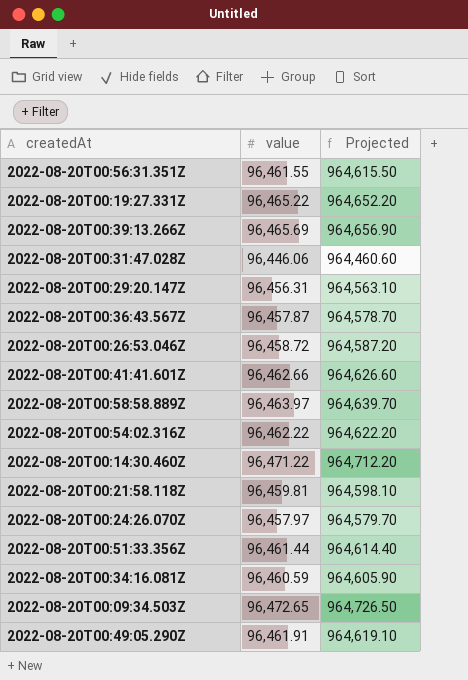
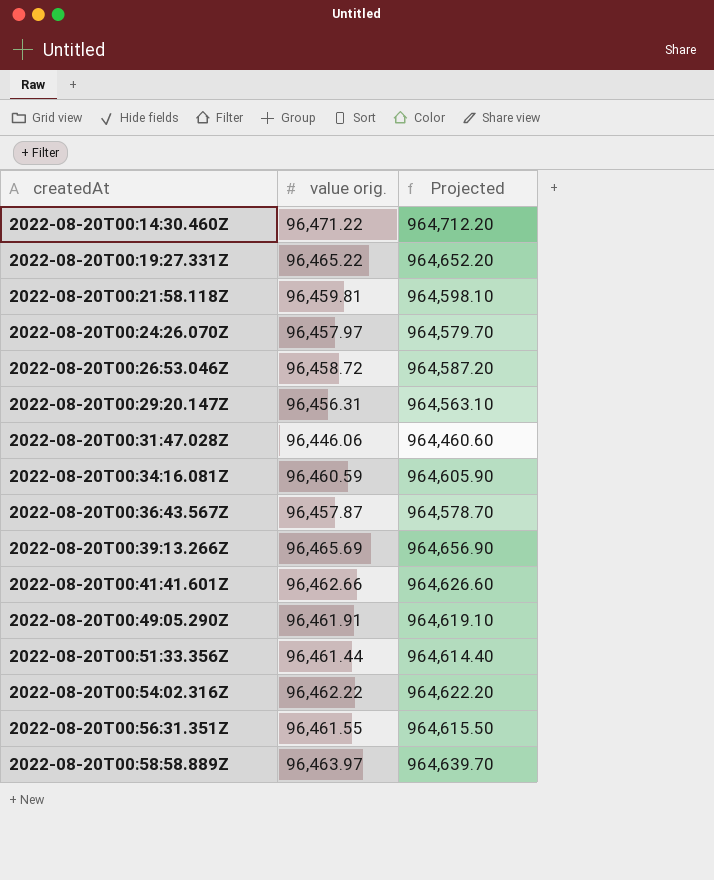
row order: none -> createdAt ascending
column name: value -> value orig.
row 2022-08-20T00:09:34.503Z: 96,472.65 | 964,726.50 -> none

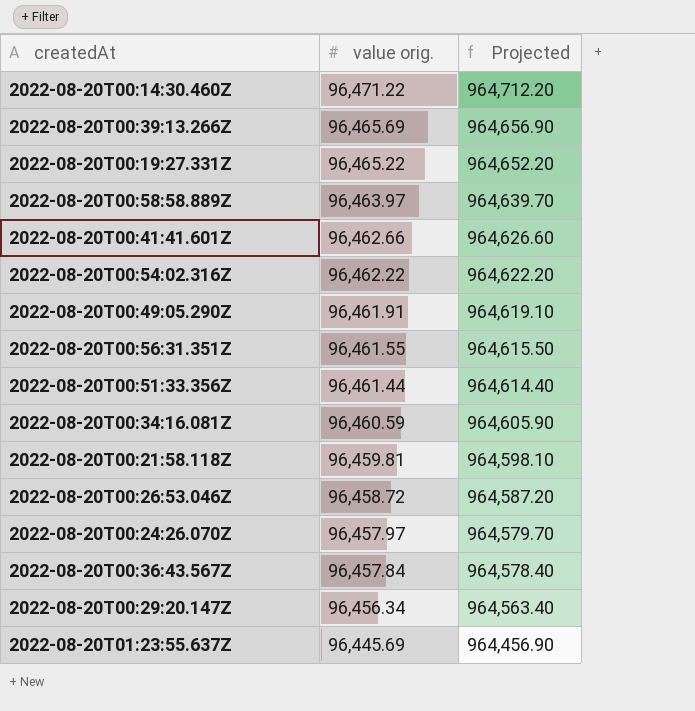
row order: createdAt ascending -> value orig. descending
row 2022-08-20T00:31:47.028Z: 96,446.06 | 964,460.60 -> none
2022-08-20T00:36:43.567Z | value orig.: 96,457.87 -> 96,457.84
2022-08-20T00:36:43.567Z | Projected: 964,578.70 -> 964,578.40
2022-08-20T00:29:20.147Z | value orig.: 96,456.31 -> 96,456.34
2022-08-20T00:29:20.147Z | Projected: 964,563.10 -> 964,563.40
row 2022-08-20T01:23:55.637Z: none -> 96,445.69 | 964,456.90

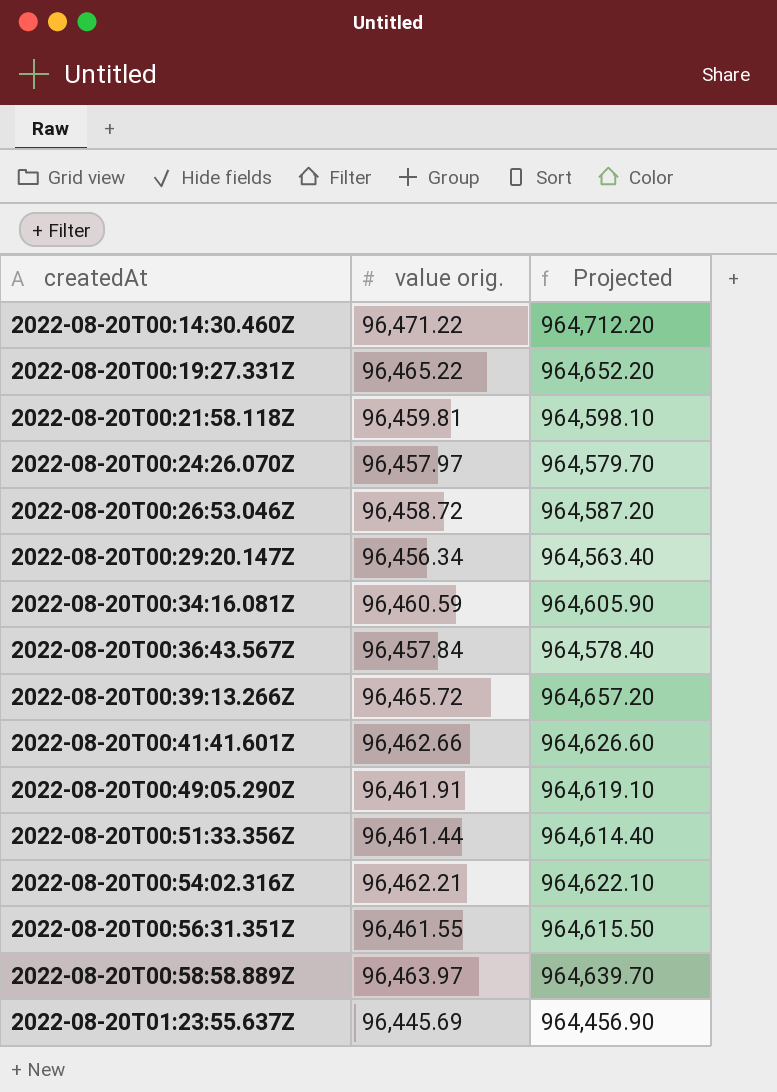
row order: value orig. descending -> createdAt ascending
2022-08-20T00:39:13.266Z | value orig.: 96,465.69 -> 96,465.72
2022-08-20T00:39:13.266Z | Projected: 964,656.90 -> 964,657.20
2022-08-20T00:54:02.316Z | value orig.: 96,462.22 -> 96,462.21
2022-08-20T00:54:02.316Z | Projected: 964,622.20 -> 964,622.10

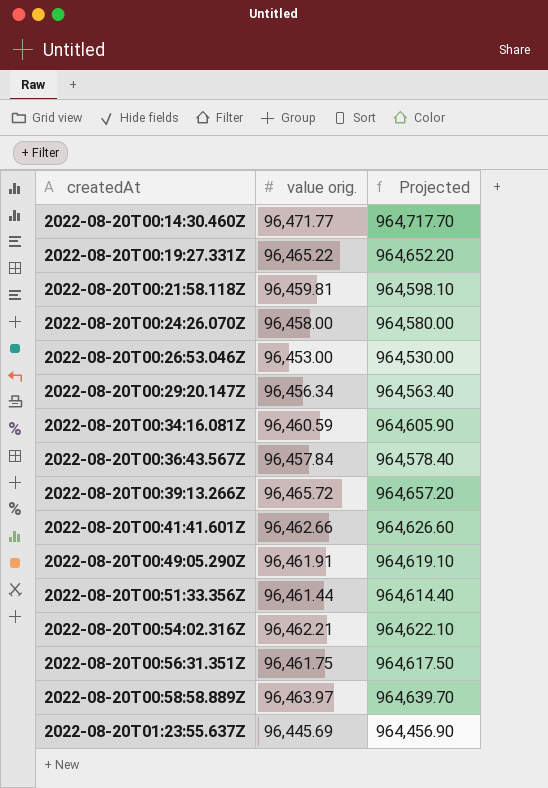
2022-08-20T00:14:30.460Z | value orig.: 96,471.22 -> 96,471.77
2022-08-20T00:14:30.460Z | Projected: 964,712.20 -> 964,717.70
2022-08-20T00:24:26.070Z | value orig.: 96,457.97 -> 96,458.00
2022-08-20T00:24:26.070Z | Projected: 964,579.70 -> 964,580.00
2022-08-20T00:26:53.046Z | value orig.: 96,458.72 -> 96,453.00
2022-08-20T00:26:53.046Z | Projected: 964,587.20 -> 964,530.00
2022-08-20T00:56:31.351Z | value orig.: 96,461.55 -> 96,461.75
2022-08-20T00:56:31.351Z | Projected: 964,615.50 -> 964,617.50

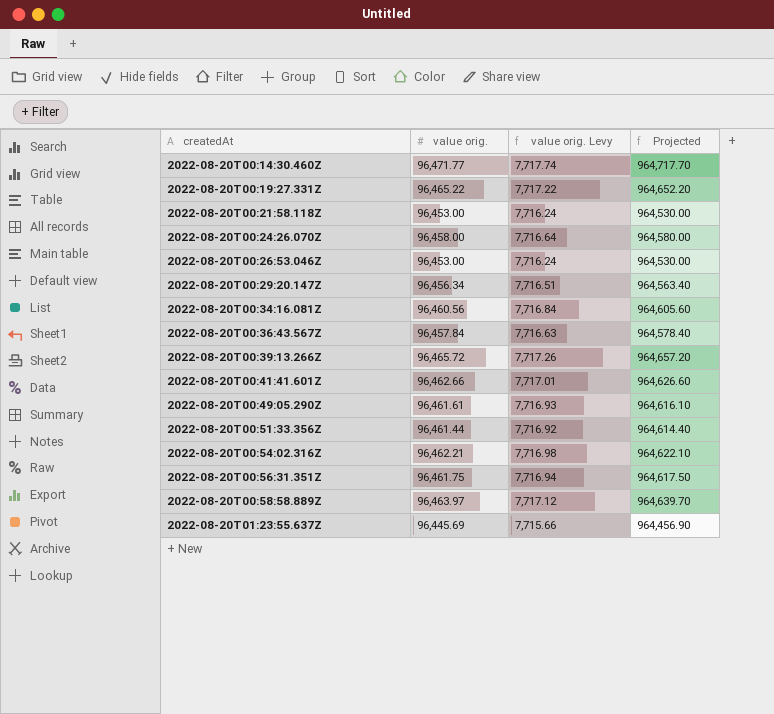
column value orig. Levy | formula: none -> [value orig.] * 0.08
2022-08-20T00:21:58.118Z | value orig.: 96,459.81 -> 96,453.00
2022-08-20T00:21:58.118Z | Projected: 964,598.10 -> 964,530.00
2022-08-20T00:34:16.081Z | value orig.: 96,460.59 -> 96,460.56
2022-08-20T00:34:16.081Z | Projected: 964,605.90 -> 964,605.60
2022-08-20T00:49:05.290Z | value orig.: 96,461.91 -> 96,461.61
2022-08-20T00:49:05.290Z | Projected: 964,619.10 -> 964,616.10

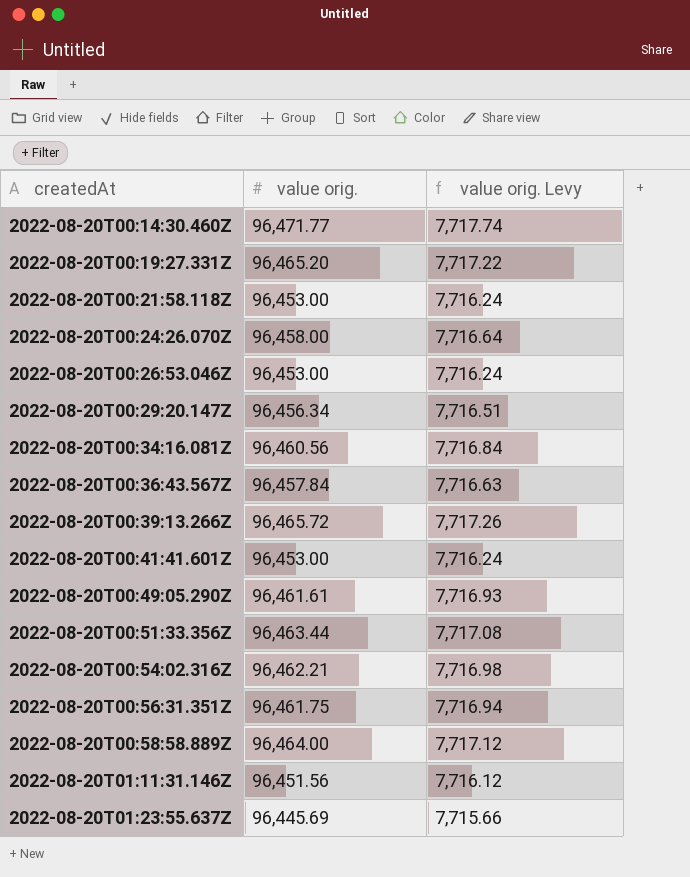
column Projected | formula: [value orig.] * 10 -> none
2022-08-20T00:19:27.331Z | value orig.: 96,465.22 -> 96,465.20
2022-08-20T00:41:41.601Z | value orig.: 96,462.66 -> 96,453.00
2022-08-20T00:41:41.601Z | value orig. Levy: 7,717.01 -> 7,716.24
2022-08-20T00:51:33.356Z | value orig.: 96,461.44 -> 96,463.44
2022-08-20T00:51:33.356Z | value orig. Levy: 7,716.92 -> 7,717.08
2022-08-20T00:58:58.889Z | value orig.: 96,463.97 -> 96,464.00
row 2022-08-20T01:11:31.146Z: none -> 96,451.56 | 7,716.12

